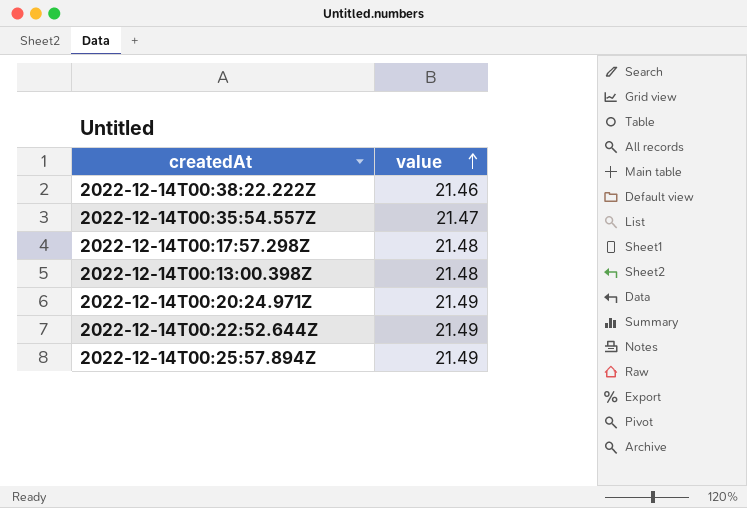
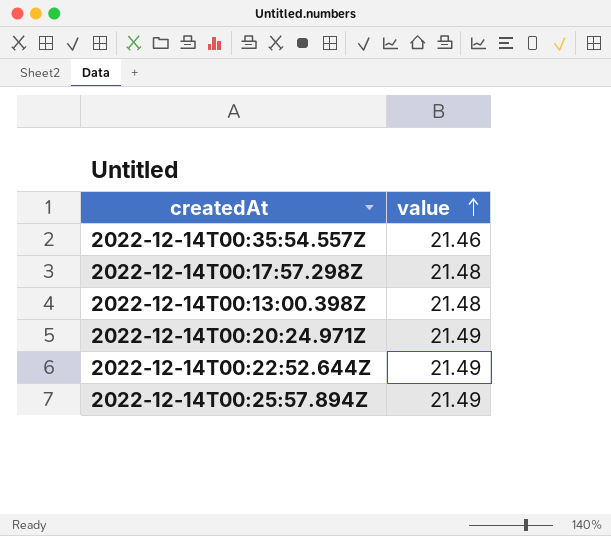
row 2022-12-14T00:38:22.222Z: 21.46 -> none
2022-12-14T00:35:54.557Z | value: 21.47 -> 21.46

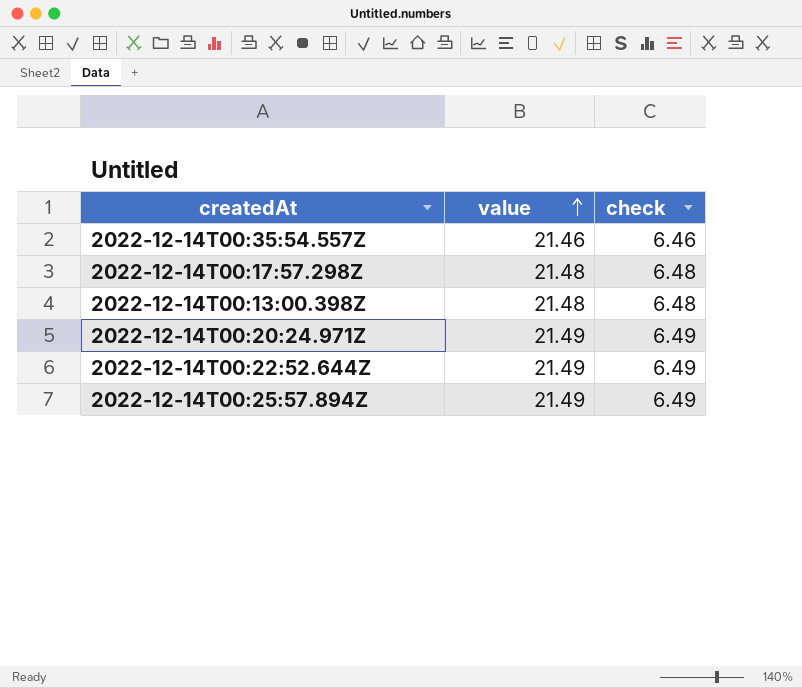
column check | formula: none -> [value] - 15

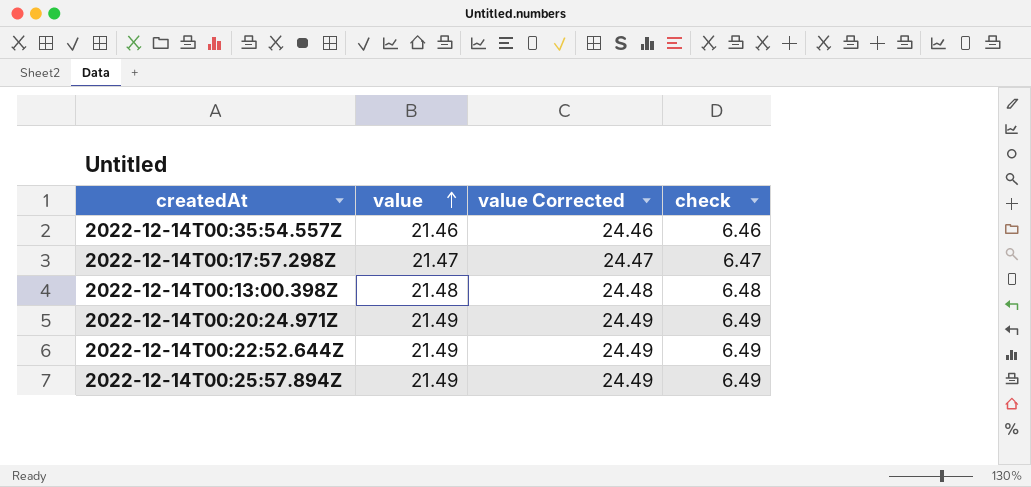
column value Corrected | formula: none -> [value] + 3
2022-12-14T00:17:57.298Z | value: 21.48 -> 21.47
2022-12-14T00:17:57.298Z | check: 6.48 -> 6.47

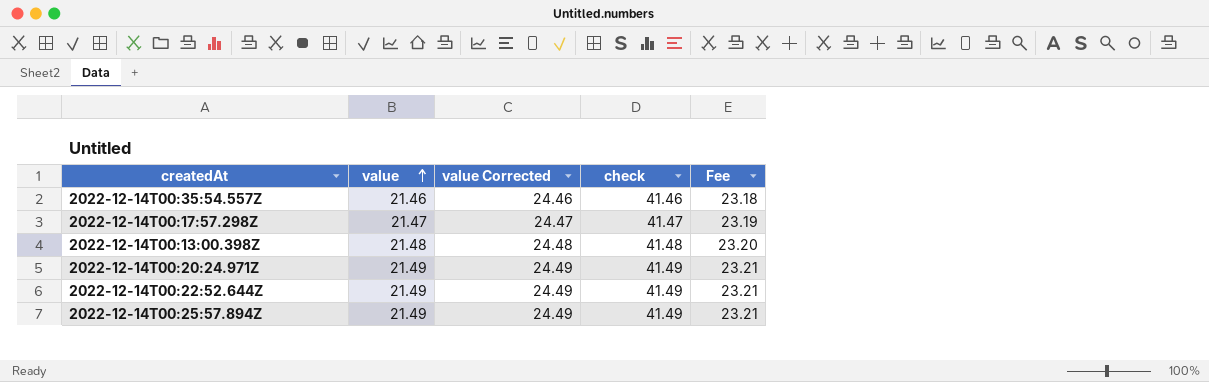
column check | formula: [value] - 15 -> [value] + 20
column Fee | formula: none -> [value] * 1.08

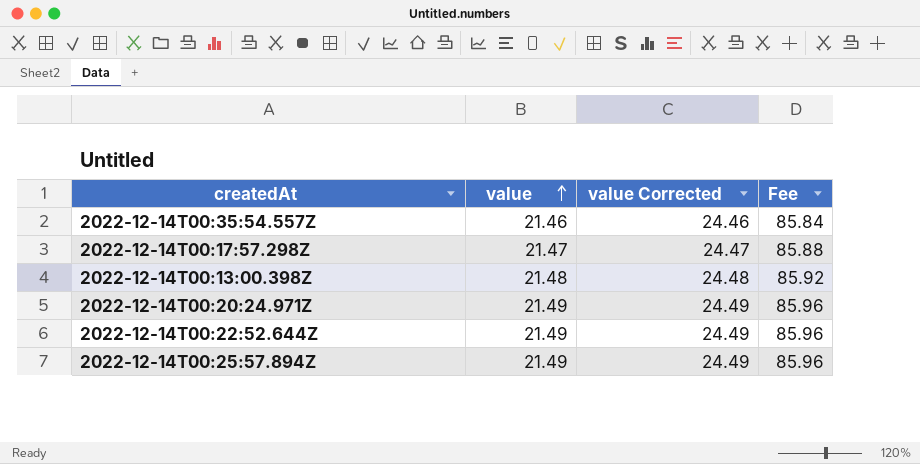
column check | formula: [value] + 20 -> none
column Fee | formula: [value] * 1.08 -> [value] * 4

